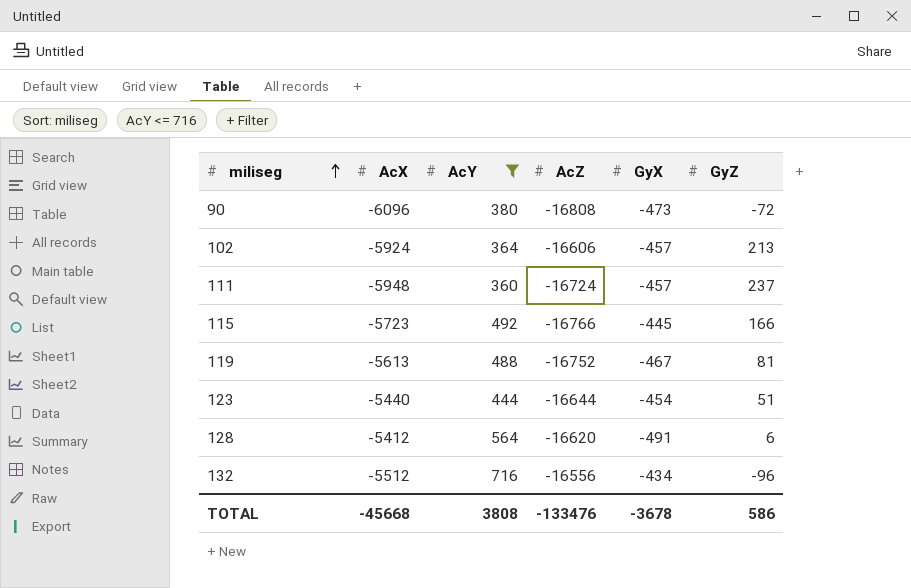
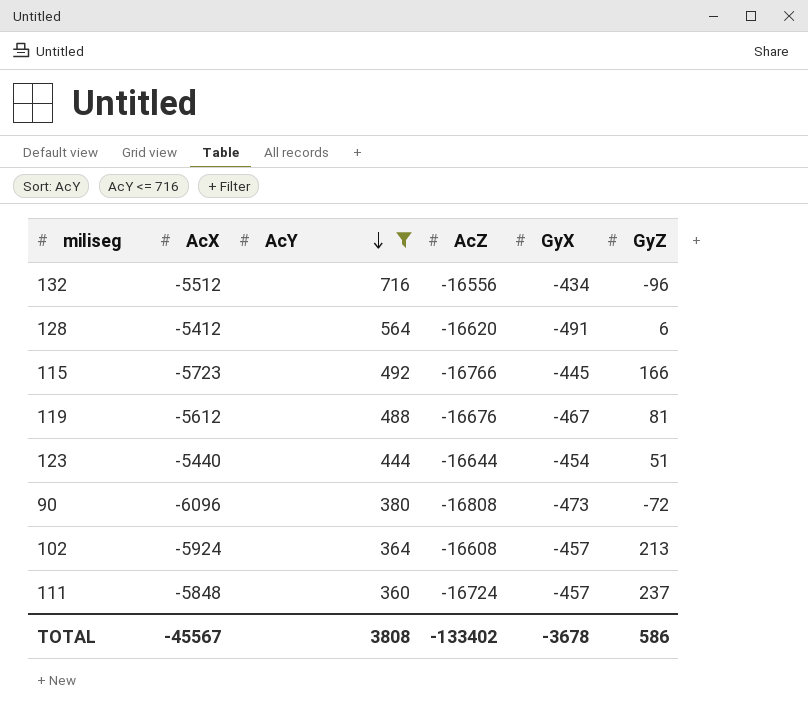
row order: miliseg ascending -> AcY descending
119 | AcX: -5613 -> -5612
119 | AcZ: -16752 -> -16676
102 | AcZ: -16606 -> -16608
111 | AcX: -5948 -> -5848
TOTAL | AcX: -45668 -> -45567
TOTAL | AcZ: -133476 -> -133402

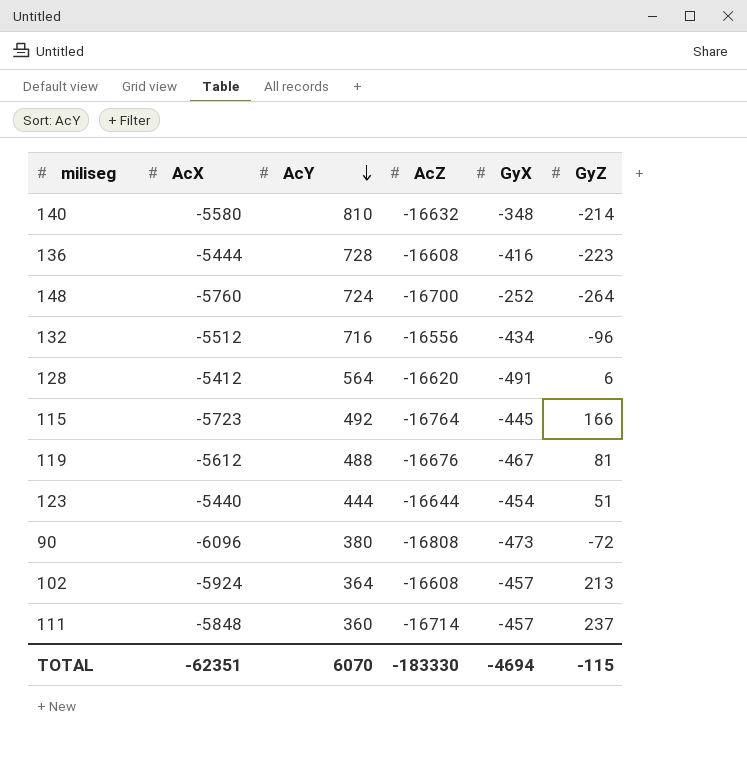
filter: AcY <= 716 -> none
115 | AcZ: -16766 -> -16764
111 | AcZ: -16724 -> -16714
TOTAL | AcX: -45567 -> -62351
TOTAL | AcY: 3808 -> 6070
TOTAL | AcZ: -133402 -> -183330
TOTAL | GyX: -3678 -> -4694
TOTAL | GyZ: 586 -> -115

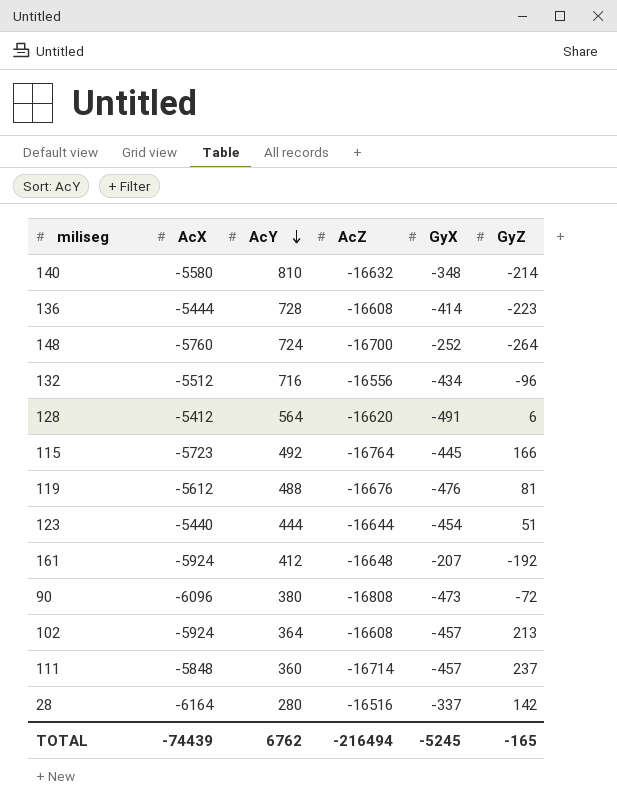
136 | GyX: -416 -> -414
119 | GyX: -467 -> -476
row 161: none -> -5924 | 412 | -16648 | -207 | -192
row 28: none -> -6164 | 280 | -16516 | -337 | 142
TOTAL | AcX: -62351 -> -74439
TOTAL | AcY: 6070 -> 6762
TOTAL | AcZ: -183330 -> -216494
TOTAL | GyX: -4694 -> -5245
TOTAL | GyZ: -115 -> -165

